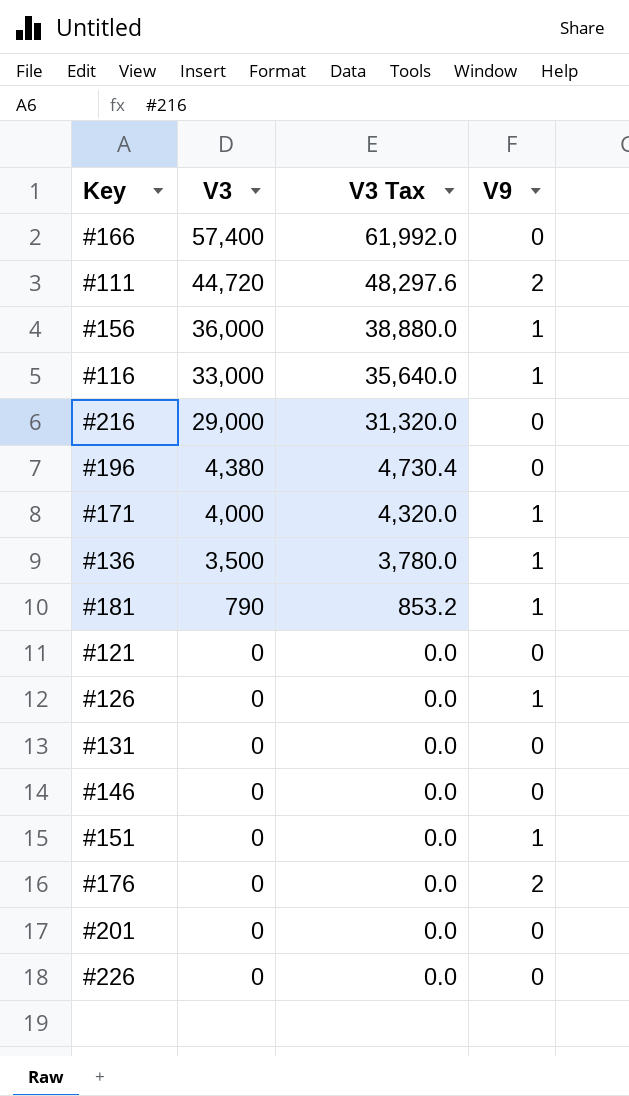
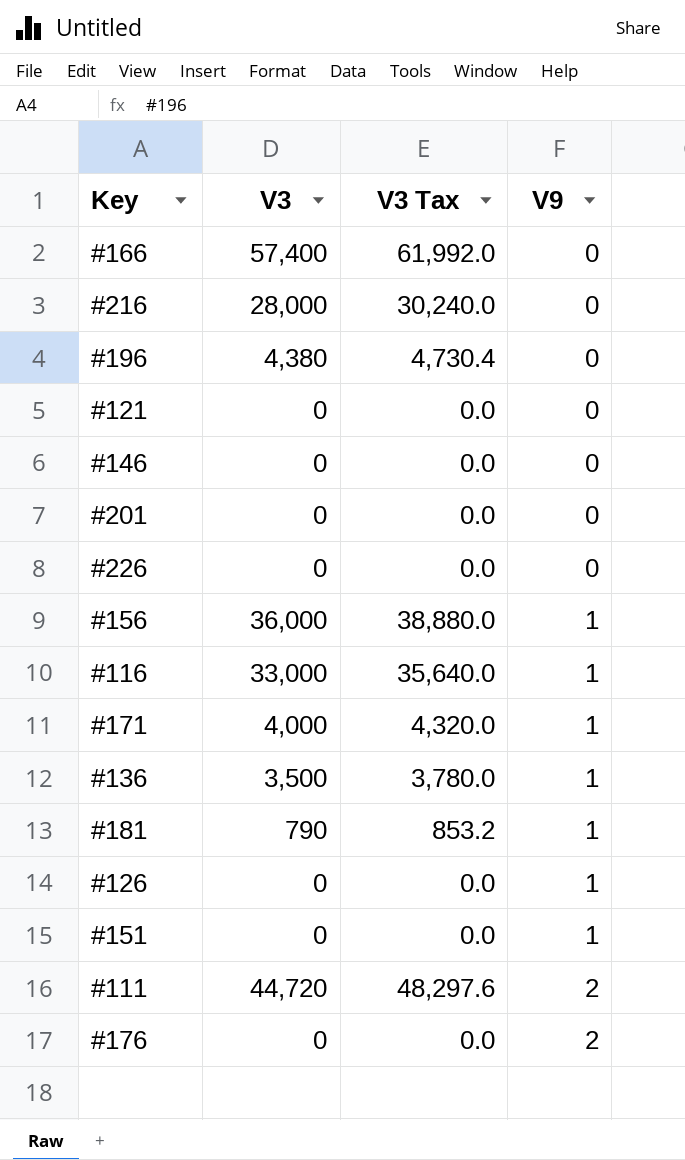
row order: V3 descending -> V9 ascending
row #131: 0 | 0.0 | 0 -> none
#216 | V3: 29,000 -> 28,000
#216 | V3 Tax: 31,320.0 -> 30,240.0

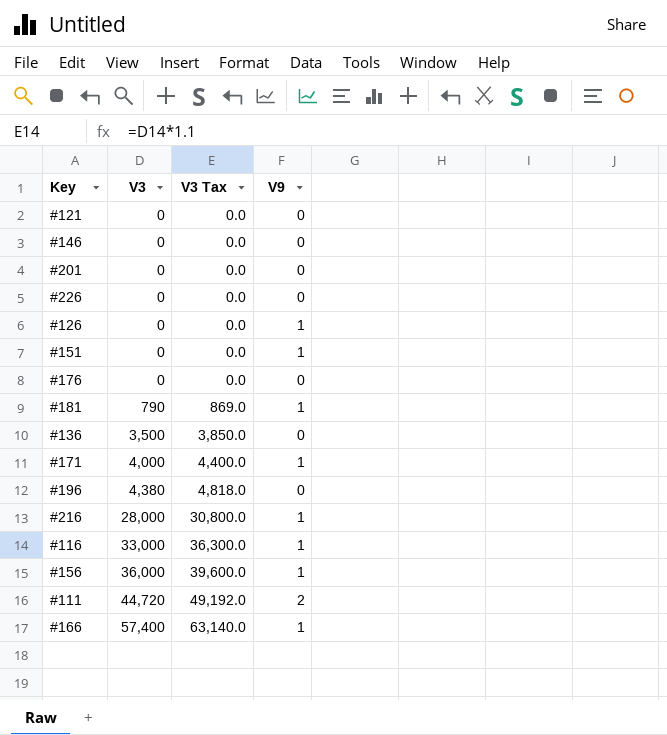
row order: V9 ascending -> V3 ascending
column V3 Tax | formula: [V3] * 1.08 -> [V3] * 1.1
#176 | V9: 2 -> 0
#136 | V9: 1 -> 0
#216 | V9: 0 -> 1
#166 | V9: 0 -> 1

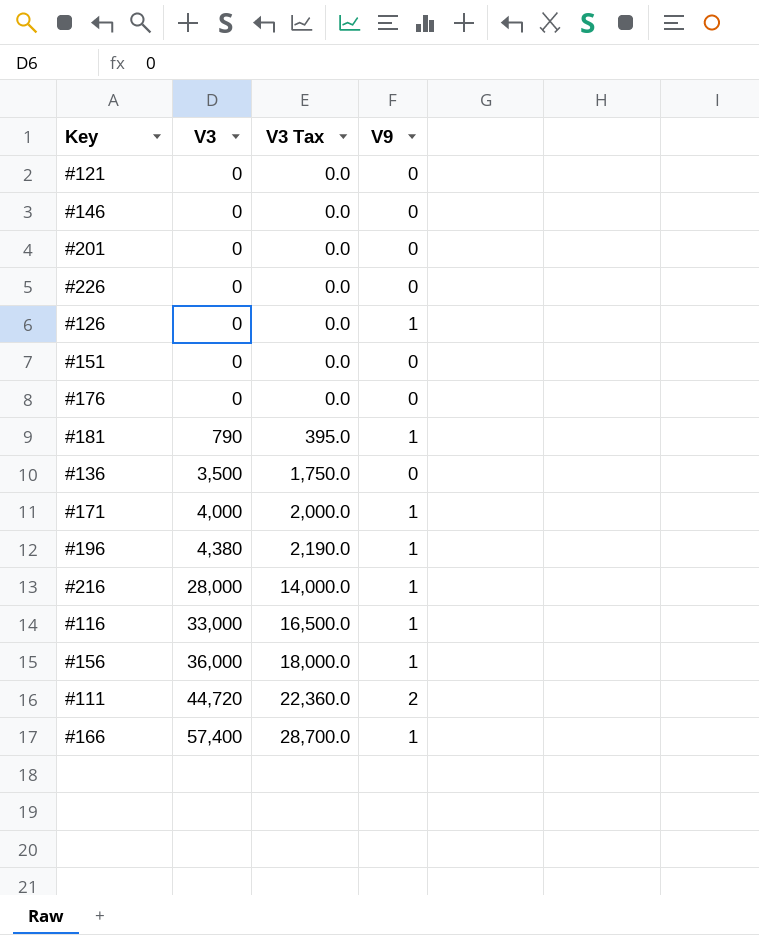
column V3 Tax | formula: [V3] * 1.1 -> [V3] * 0.5
#151 | V9: 1 -> 0
#196 | V9: 0 -> 1

